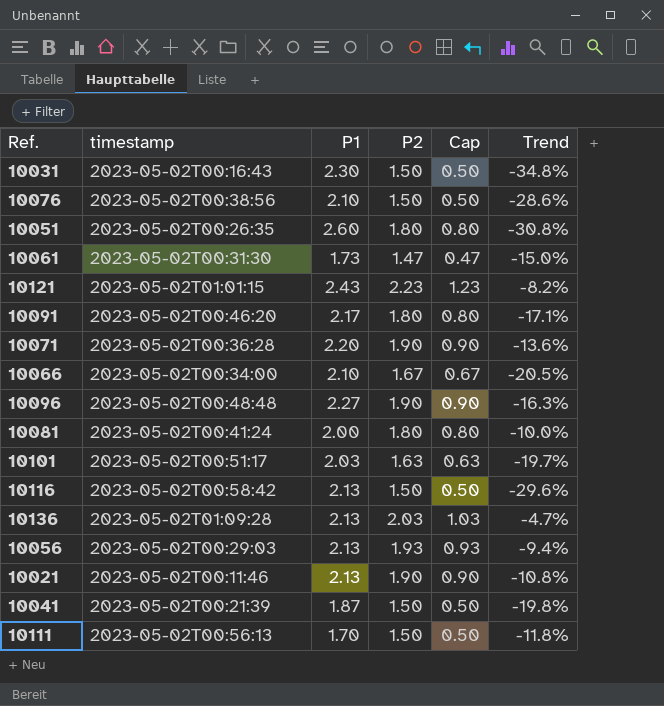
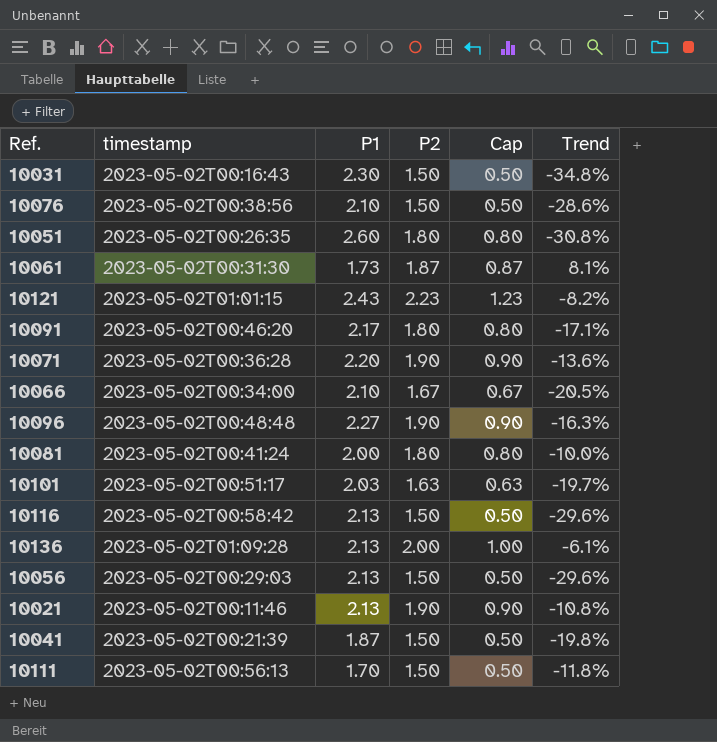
10061 | P2: 1.47 -> 1.87
10061 | Cap: 0.47 -> 0.87
10061 | Trend: -15.0% -> 8.1%
10136 | P2: 2.03 -> 2.00
10136 | Cap: 1.03 -> 1.00
10136 | Trend: -4.7% -> -6.1%
10056 | P2: 1.93 -> 1.50
10056 | Cap: 0.93 -> 0.50
10056 | Trend: -9.4% -> -29.6%

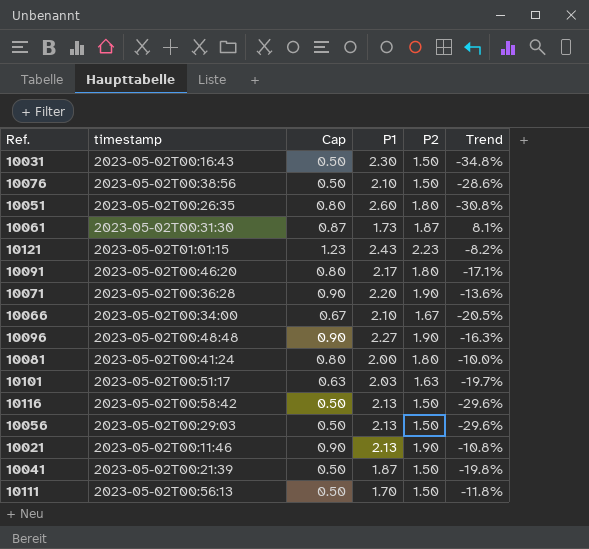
column Cap | position: 5 -> 3
row 10136: 2023-05-02T01:09:28 | 2.13 | 2.00 | 1.00 | -6.1% -> none

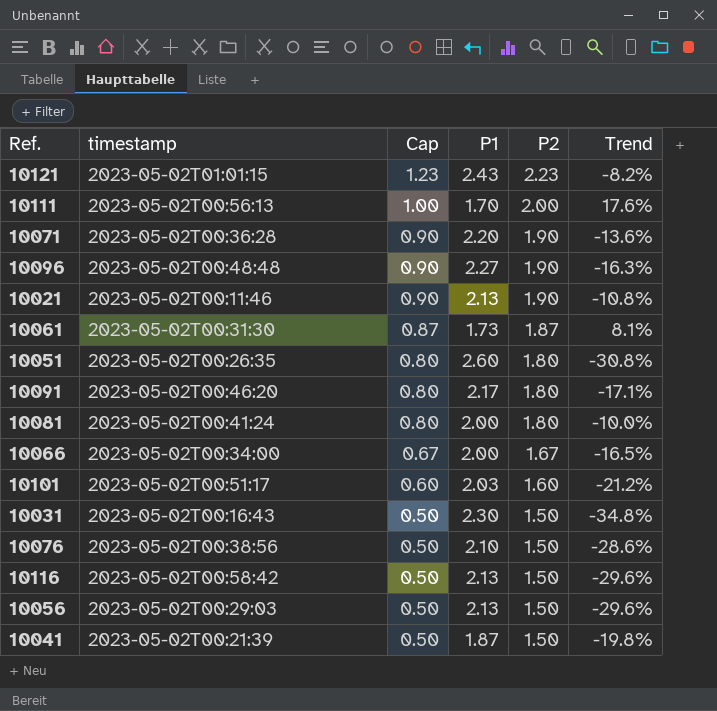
row order: none -> Cap descending
10111 | Cap: 0.50 -> 1.00
10111 | P2: 1.50 -> 2.00
10111 | Trend: -11.8% -> 17.6%
10066 | P1: 2.10 -> 2.00
10066 | Trend: -20.5% -> -16.5%
10101 | Cap: 0.63 -> 0.60
10101 | P2: 1.63 -> 1.60
10101 | Trend: -19.7% -> -21.2%

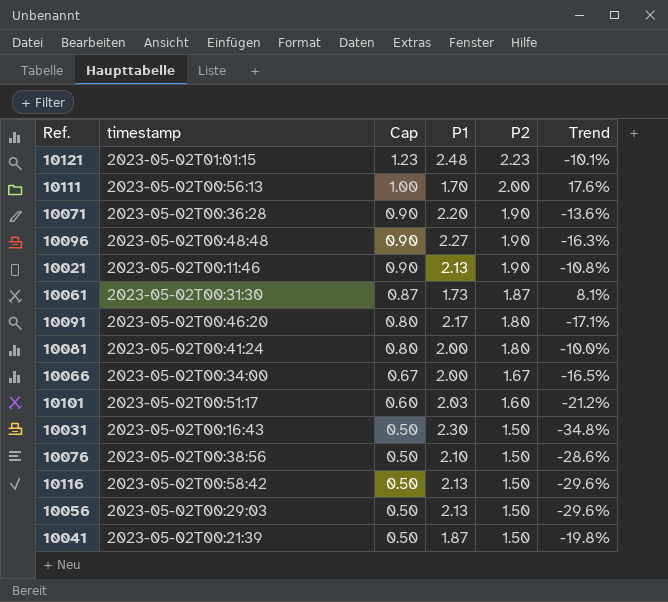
row 10051: 2023-05-02T00:26:35 | 0.80 | 2.60 | 1.80 | -30.8% -> none
10121 | P1: 2.43 -> 2.48
10121 | Trend: -8.2% -> -10.1%

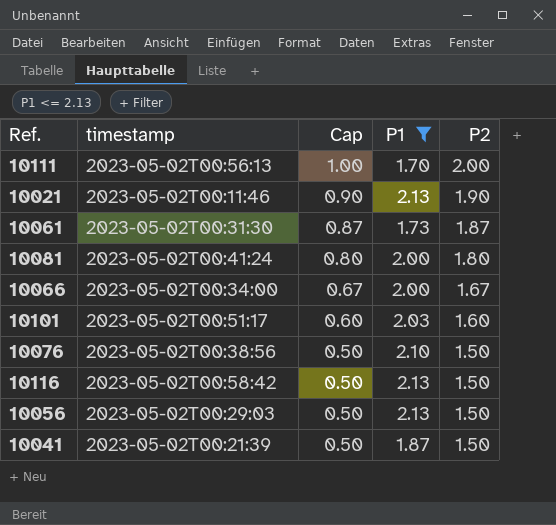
filter: none -> P1 <= 2.13
column Trend | formula: ([P2] - [P1]) / [P1] -> none

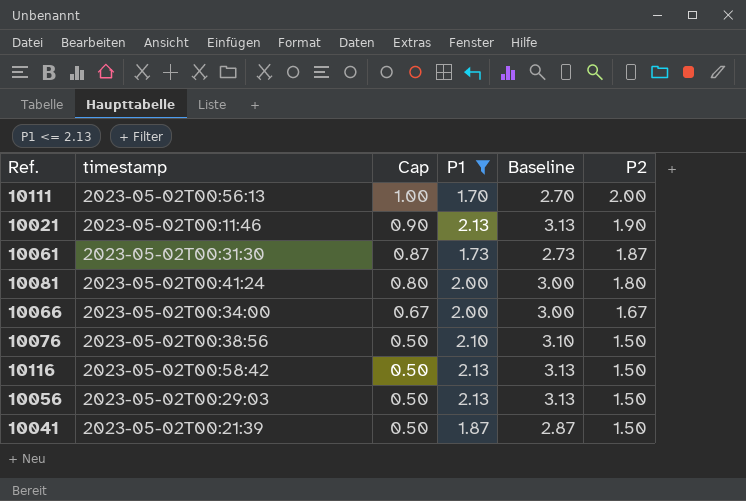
column Baseline | formula: none -> [P1] + 1
row 10101: 2023-05-02T00:51:17 | 0.60 | 2.03 | 1.60 -> none

